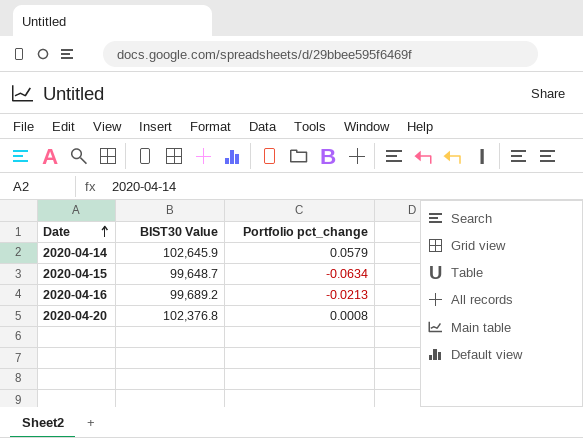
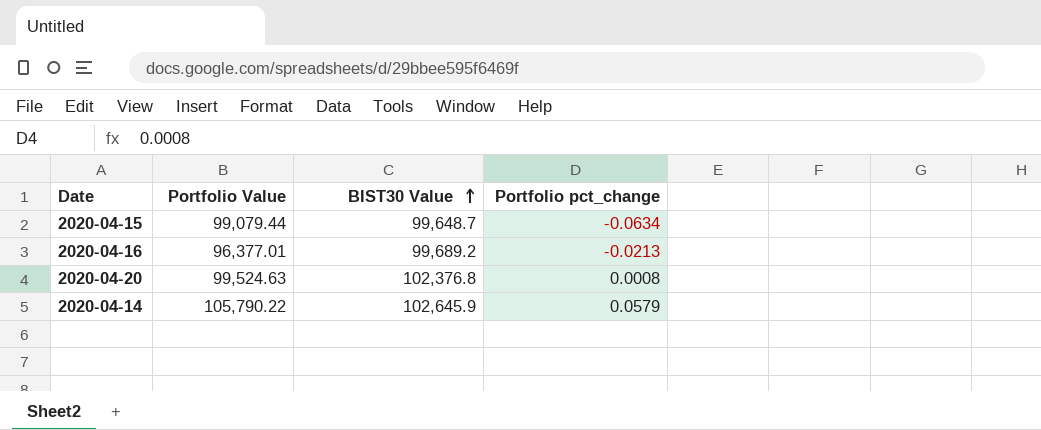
row order: Date ascending -> BIST30 Value ascending
column Portfolio Value | position: none -> 2

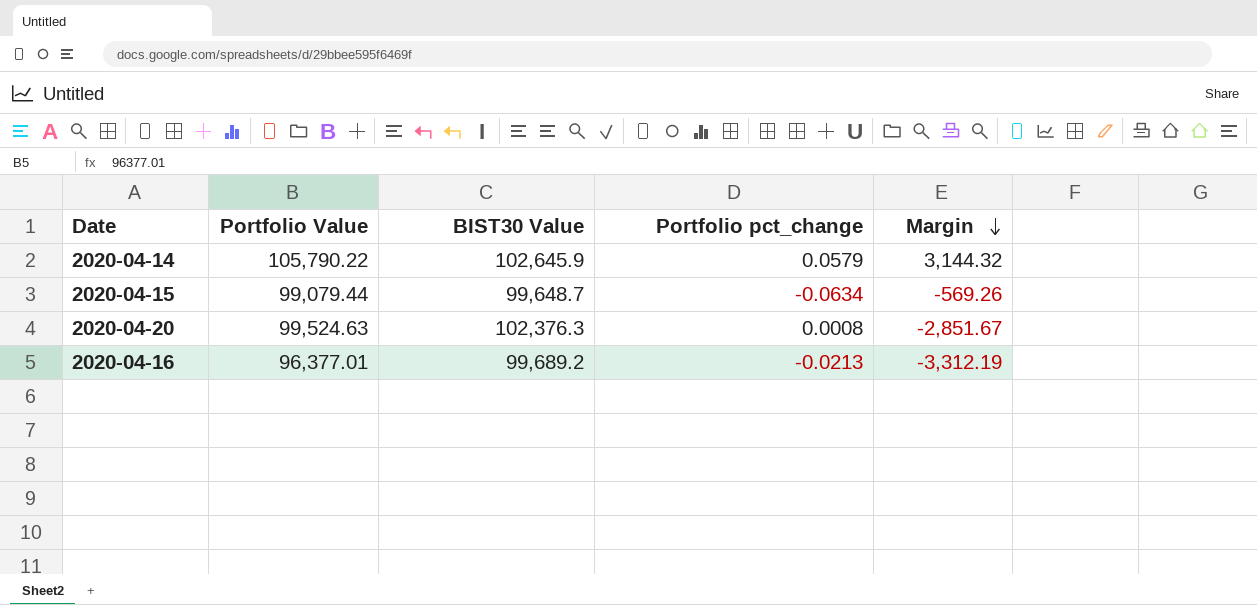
row order: BIST30 Value ascending -> Margin descending
column Margin | formula: none -> [Portfolio Value] - [BIST30 Value]
2020-04-20 | BIST30 Value: 102,376.8 -> 102,376.3

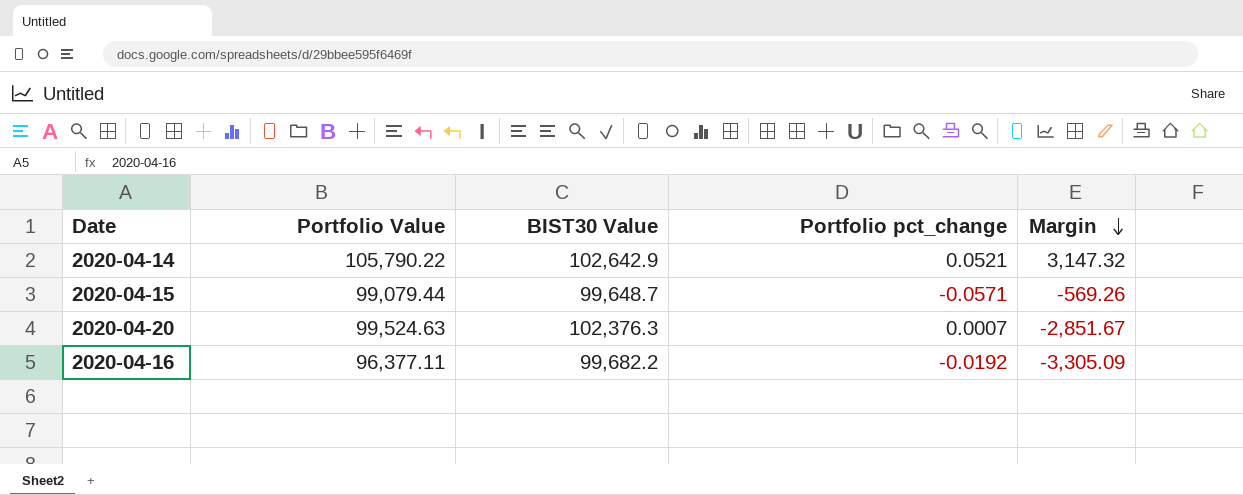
2020-04-14 | BIST30 Value: 102,645.9 -> 102,642.9
2020-04-14 | Portfolio pct_change: 0.0579 -> 0.0521
2020-04-14 | Margin: 3,144.32 -> 3,147.32
2020-04-15 | Portfolio pct_change: -0.0634 -> -0.0571
2020-04-20 | Portfolio pct_change: 0.0008 -> 0.0007
2020-04-16 | Portfolio Value: 96,377.01 -> 96,377.11
2020-04-16 | BIST30 Value: 99,689.2 -> 99,682.2
2020-04-16 | Portfolio pct_change: -0.0213 -> -0.0192
2020-04-16 | Margin: -3,312.19 -> -3,305.09

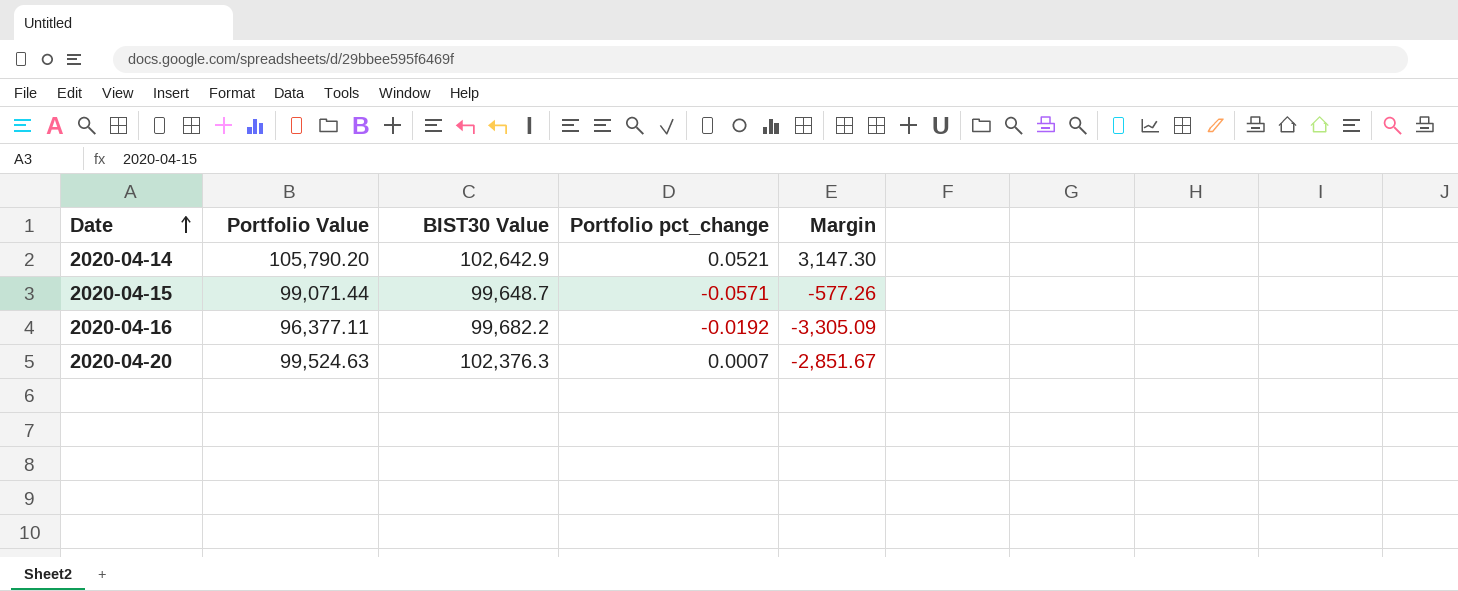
row order: Margin descending -> Date ascending
2020-04-14 | Portfolio Value: 105,790.22 -> 105,790.20
2020-04-14 | Margin: 3,147.32 -> 3,147.30
2020-04-15 | Portfolio Value: 99,079.44 -> 99,071.44
2020-04-15 | Margin: -569.26 -> -577.26

